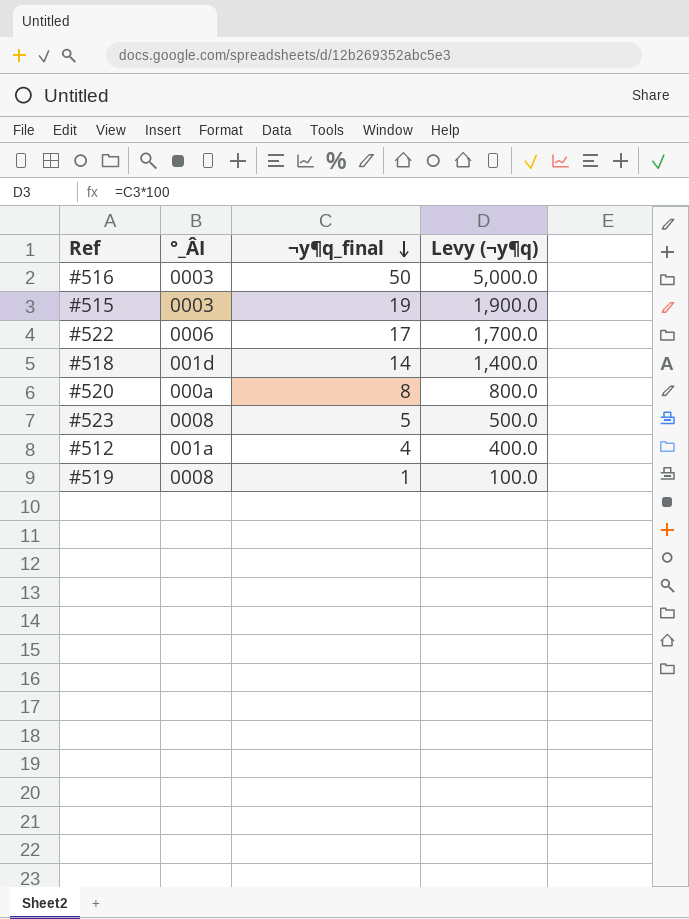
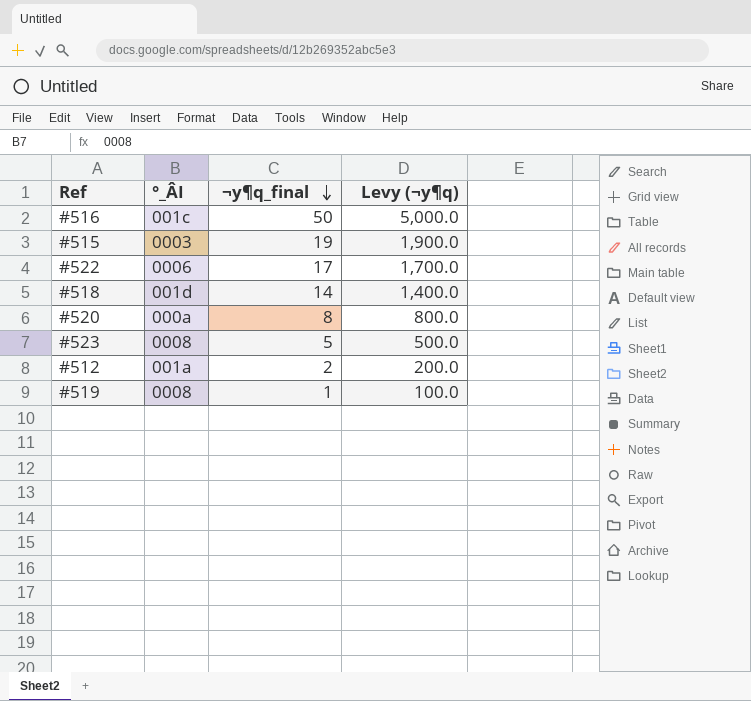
#516 | °_ÂI: 0003 -> 001c
#512 | ¬y¶q_final: 4 -> 2
#512 | Levy (¬y¶q): 400.0 -> 200.0

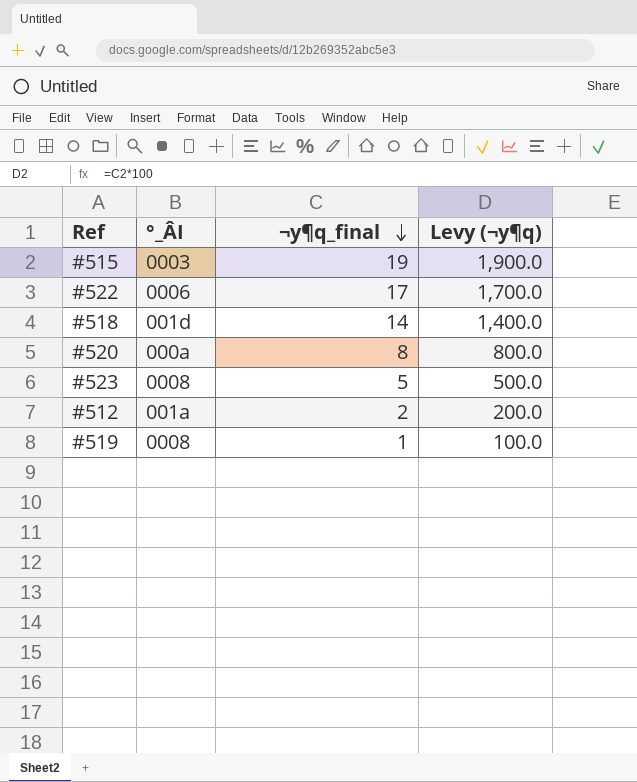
row #516: 001c | 50 | 5,000.0 -> none

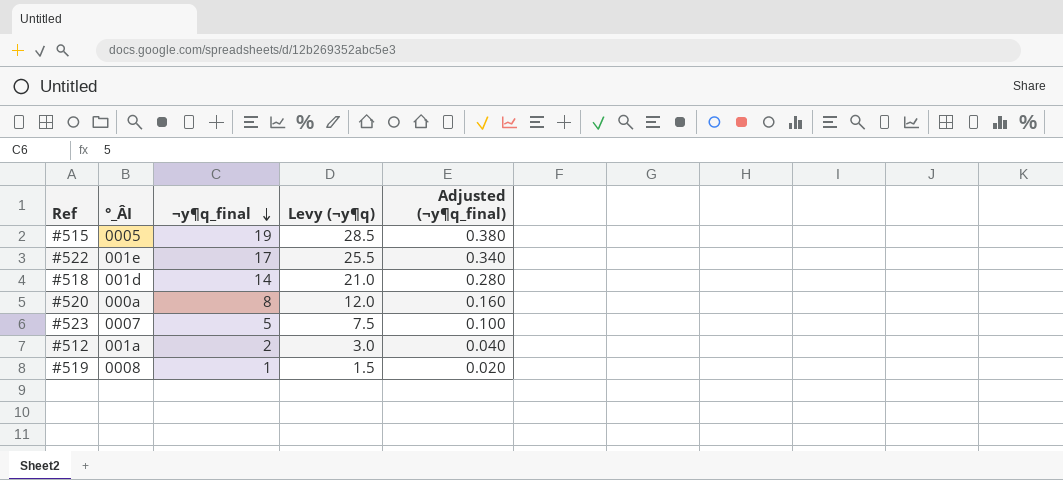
column Levy (¬y¶q) | formula: [¬y¶q_final] * 100 -> [¬y¶q_final] * 1.5
column Adjusted (¬y¶q_final) | formula: none -> [¬y¶q_final] * 0.02
#515 | °_ÂI: 0003 -> 0005
#522 | °_ÂI: 0006 -> 001e
#523 | °_ÂI: 0008 -> 0007

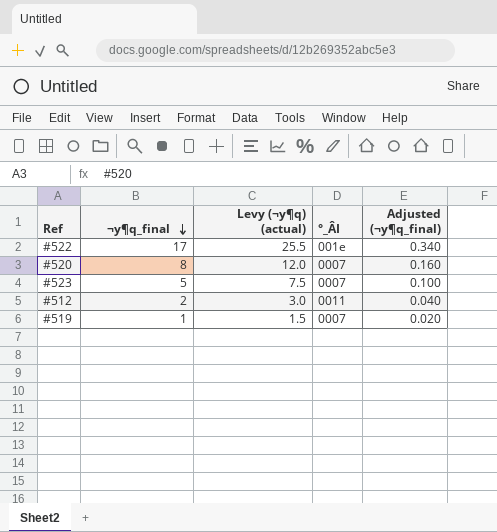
column name: Levy (¬y¶q) -> Levy (¬y¶q) (actual)
column °_ÂI | position: 2 -> 4
row #515: 0005 | 19 | 28.5 | 0.380 -> none
row #518: 001d | 14 | 21.0 | 0.280 -> none
#520 | °_ÂI: 000a -> 0007
#512 | °_ÂI: 001a -> 0011
#519 | °_ÂI: 0008 -> 0007

